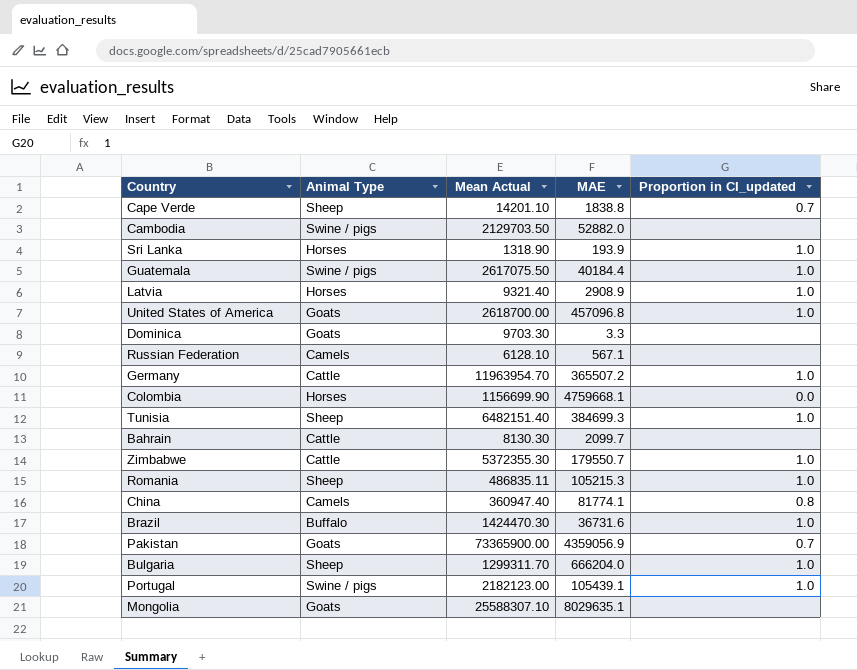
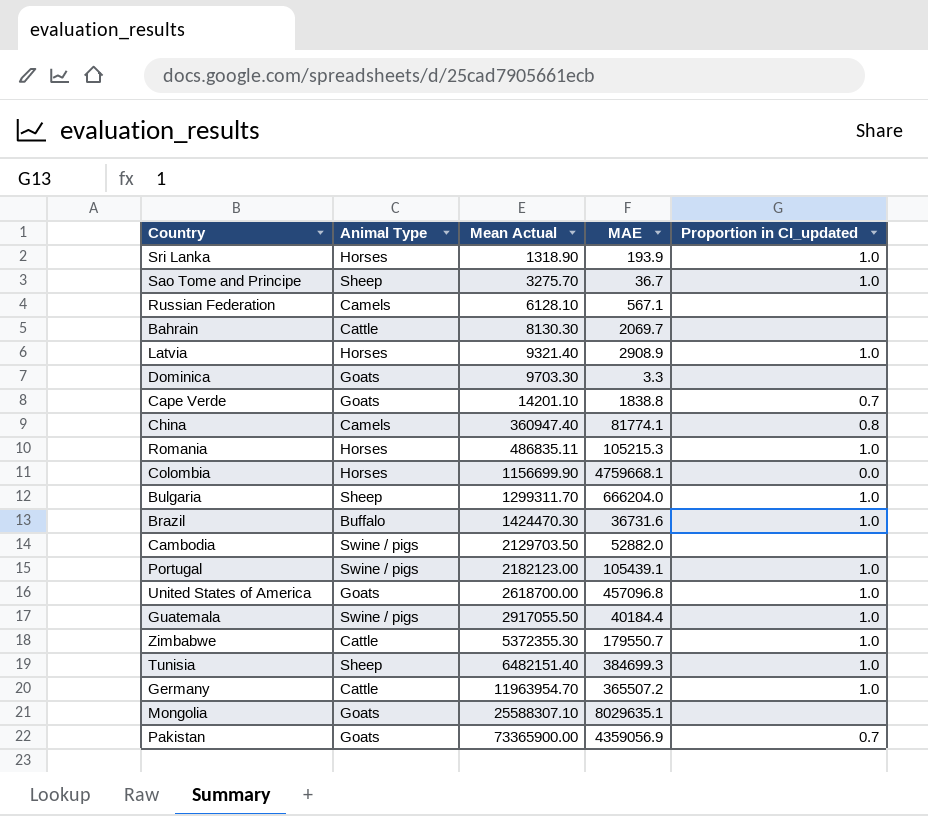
row order: none -> Mean Actual ascending
row Sao Tome and Principe: none -> Sheep | 3275.70 | 36.7 | 1.0
Bahrain | MAE: 2099.7 -> 2069.7
Cape Verde | Animal Type: Sheep -> Goats
Romania | Animal Type: Sheep -> Horses
Guatemala | Mean Actual: 2617075.50 -> 2917055.50

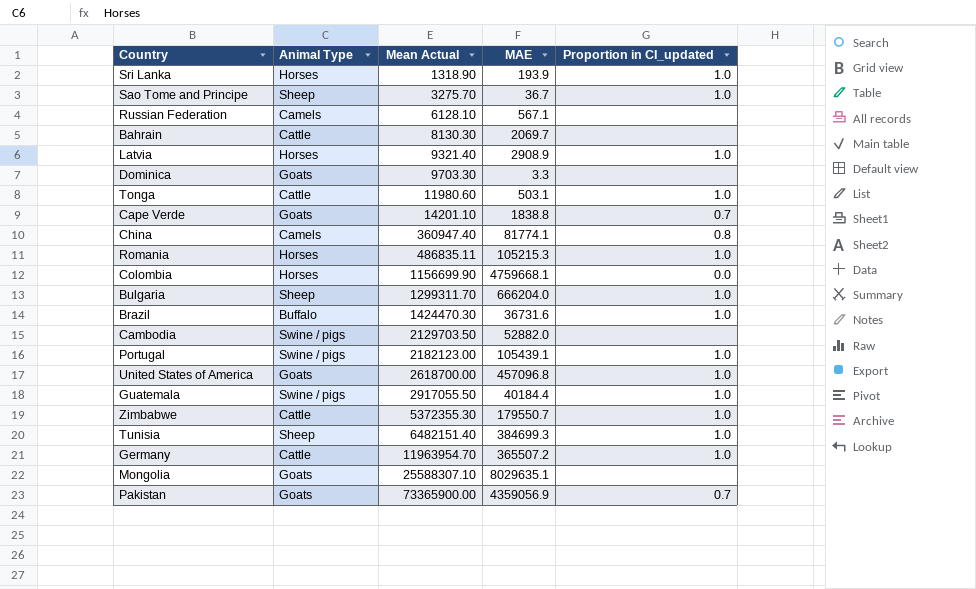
row Tonga: none -> Cattle | 11980.60 | 503.1 | 1.0

